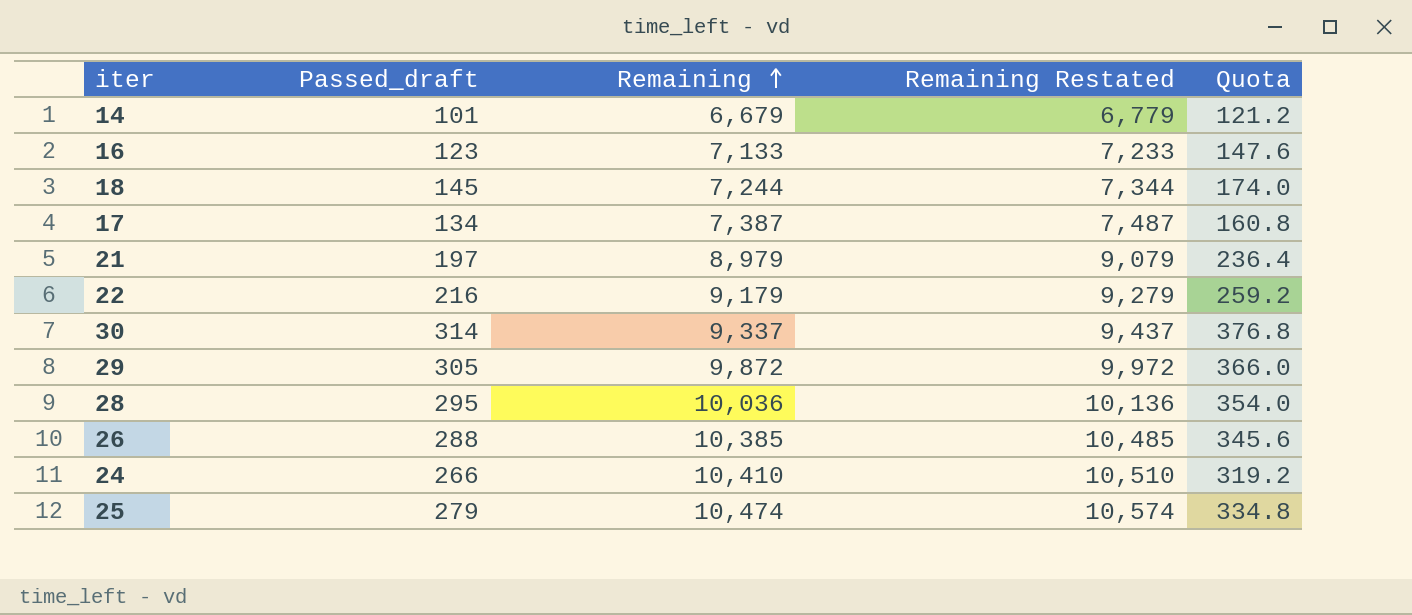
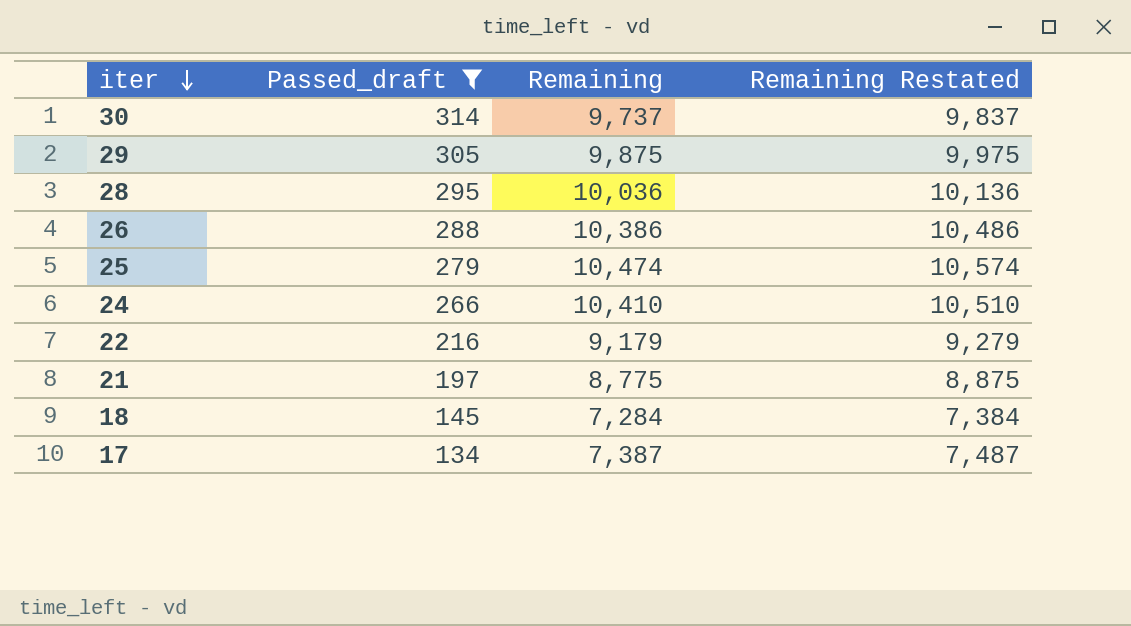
filter: none -> Passed_draft >= 134
row order: Remaining ascending -> iter descending
column Quota | formula: [Passed_draft] * 1.2 -> none
30 | Remaining: 9,337 -> 9,737
30 | Remaining Restated: 9,437 -> 9,837
29 | Remaining: 9,872 -> 9,875
29 | Remaining Restated: 9,972 -> 9,975
26 | Remaining: 10,385 -> 10,386
26 | Remaining Restated: 10,485 -> 10,486
21 | Remaining: 8,979 -> 8,775
21 | Remaining Restated: 9,079 -> 8,875
18 | Remaining: 7,244 -> 7,284
18 | Remaining Restated: 7,344 -> 7,384

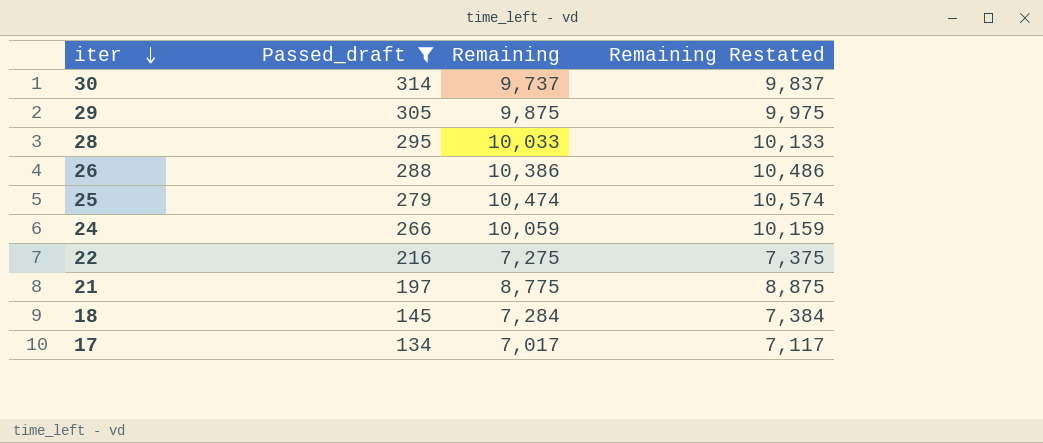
28 | Remaining: 10,036 -> 10,033
28 | Remaining Restated: 10,136 -> 10,133
24 | Remaining: 10,410 -> 10,059
24 | Remaining Restated: 10,510 -> 10,159
22 | Remaining: 9,179 -> 7,275
22 | Remaining Restated: 9,279 -> 7,375
17 | Remaining: 7,387 -> 7,017
17 | Remaining Restated: 7,487 -> 7,117

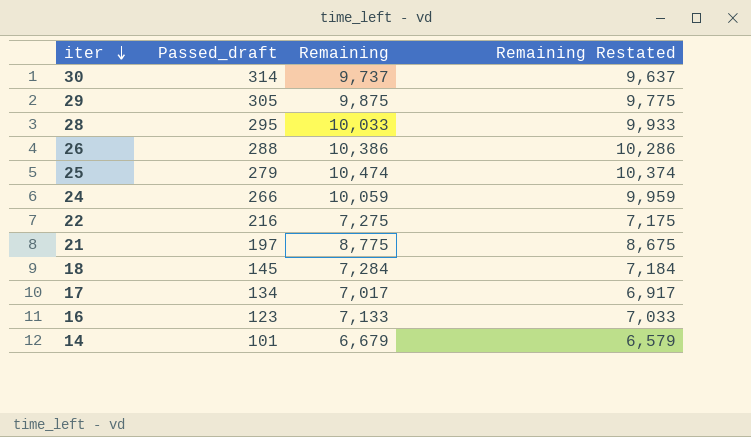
filter: Passed_draft >= 134 -> none
column Remaining Restated | formula: [Remaining] + 100 -> [Remaining] - 100

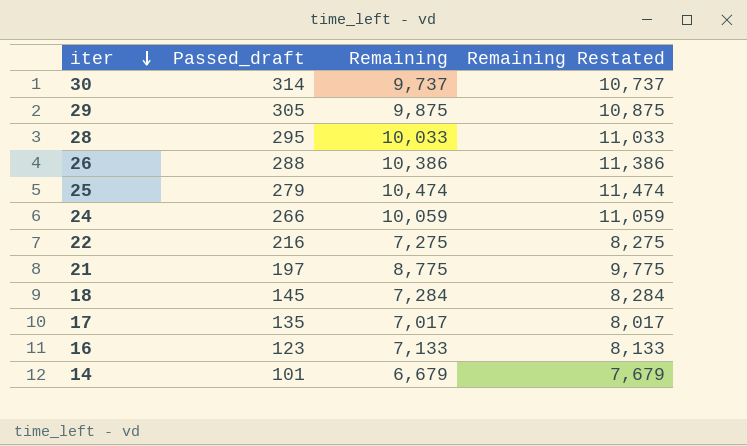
column Remaining Restated | formula: [Remaining] - 100 -> [Remaining] + 1000
17 | Passed_draft: 134 -> 135

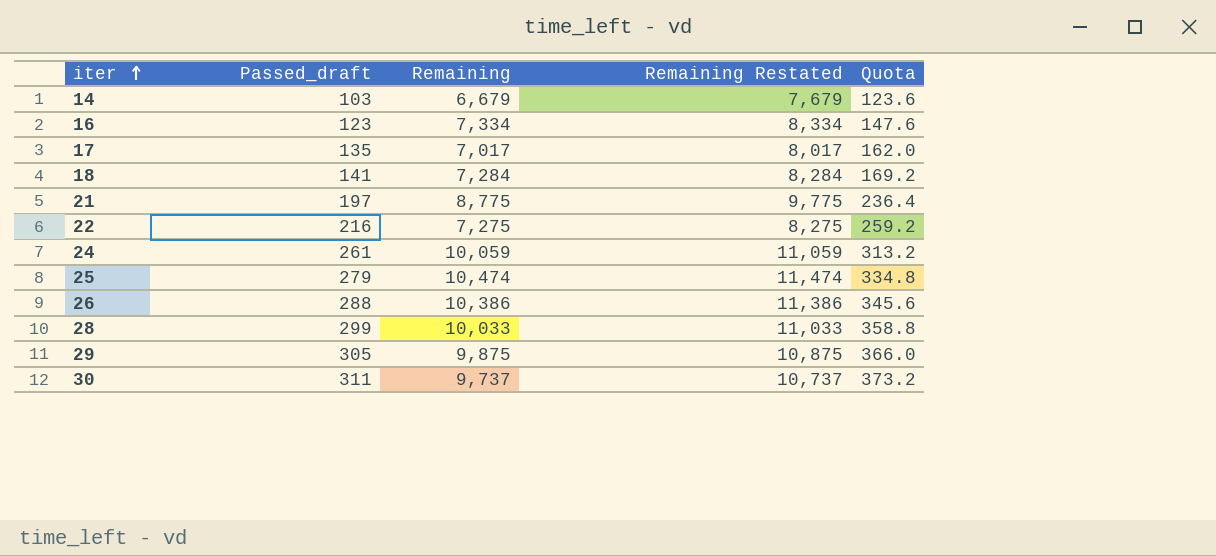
row order: iter descending -> iter ascending
column Quota | formula: none -> [Passed_draft] * 1.2
14 | Passed_draft: 101 -> 103
16 | Remaining: 7,133 -> 7,334
16 | Remaining Restated: 8,133 -> 8,334
18 | Passed_draft: 145 -> 141
24 | Passed_draft: 266 -> 261
28 | Passed_draft: 295 -> 299
30 | Passed_draft: 314 -> 311

